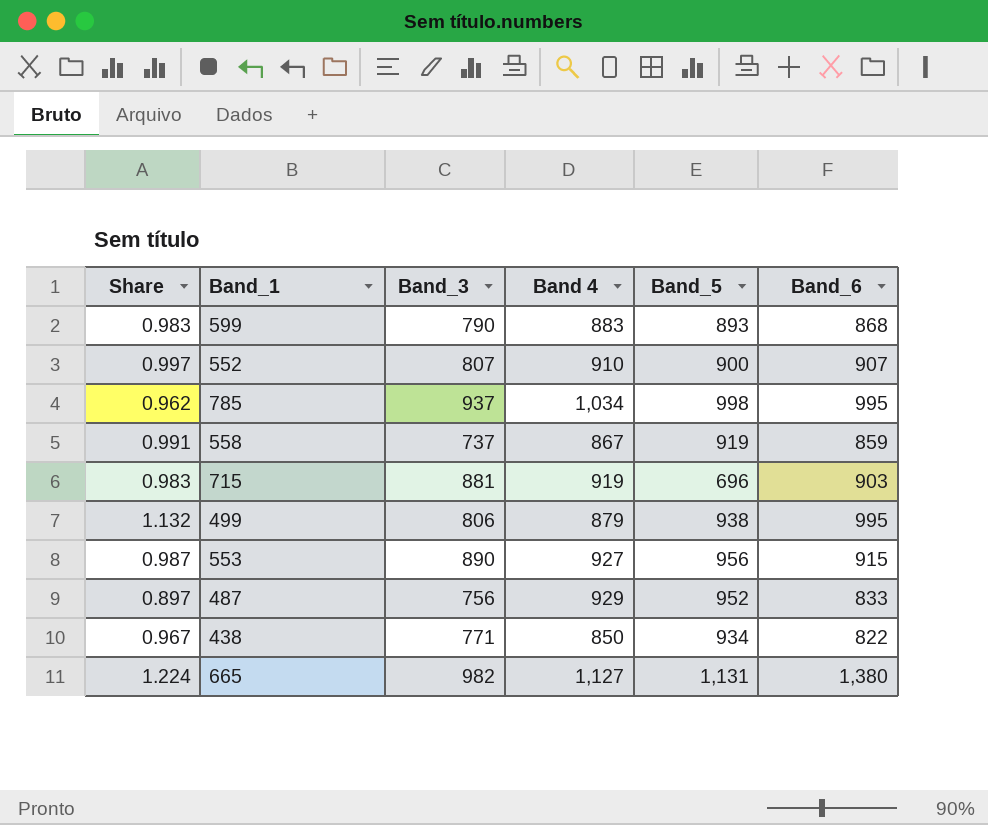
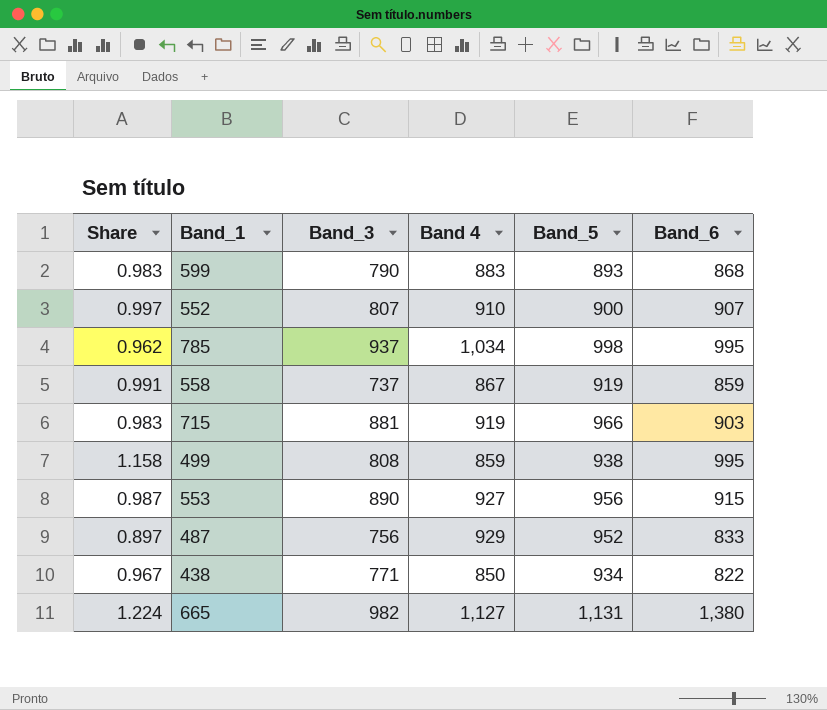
715 | Band_5: 696 -> 966
499 | Share: 1.132 -> 1.158
499 | Band_3: 806 -> 808
499 | Band 4: 879 -> 859

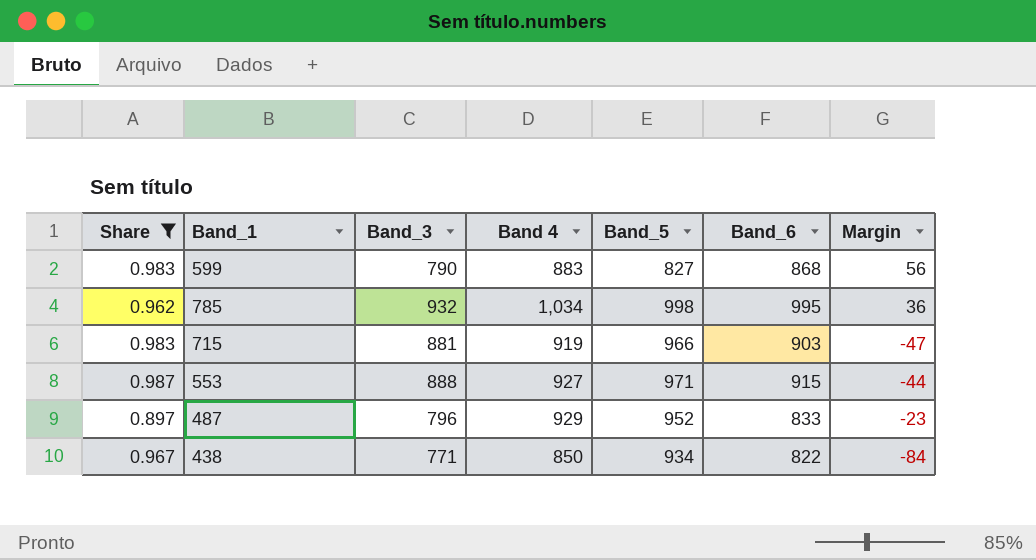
filter: none -> Share <= 0.987
column Margin | formula: none -> [Band 4] - [Band_5]
599 | Band_5: 893 -> 827
785 | Band_3: 937 -> 932
553 | Band_3: 890 -> 888
553 | Band_5: 956 -> 971
487 | Band_3: 756 -> 796

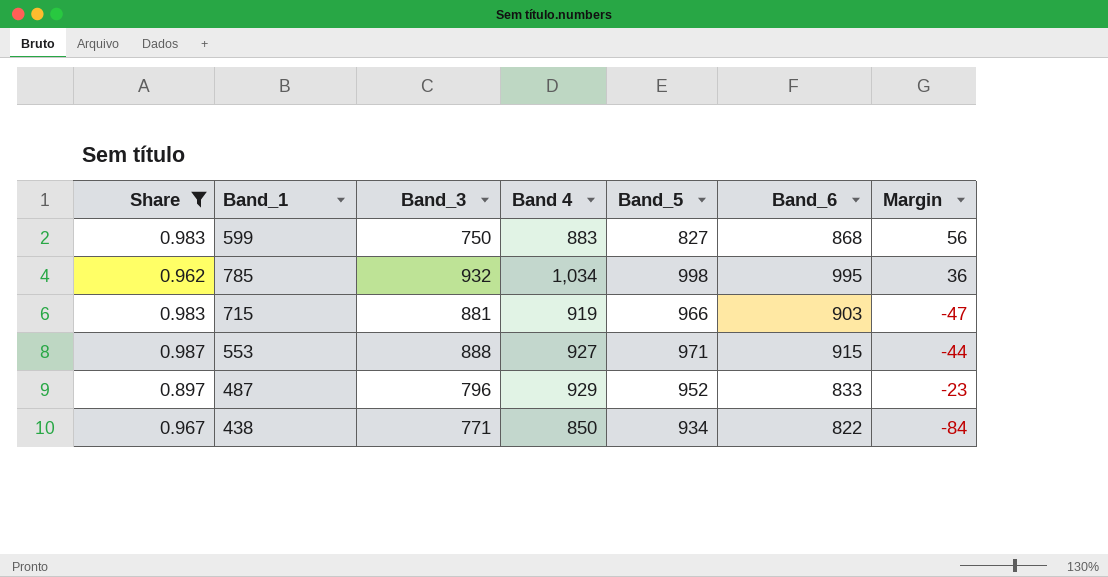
599 | Band_3: 790 -> 750

